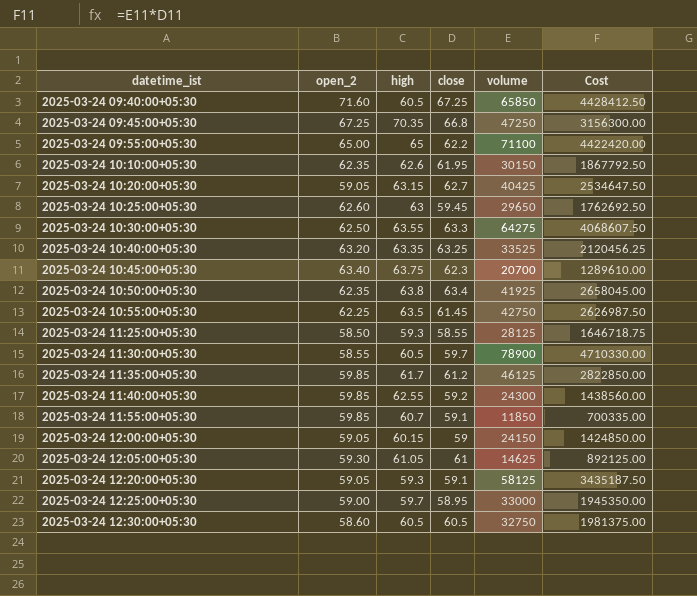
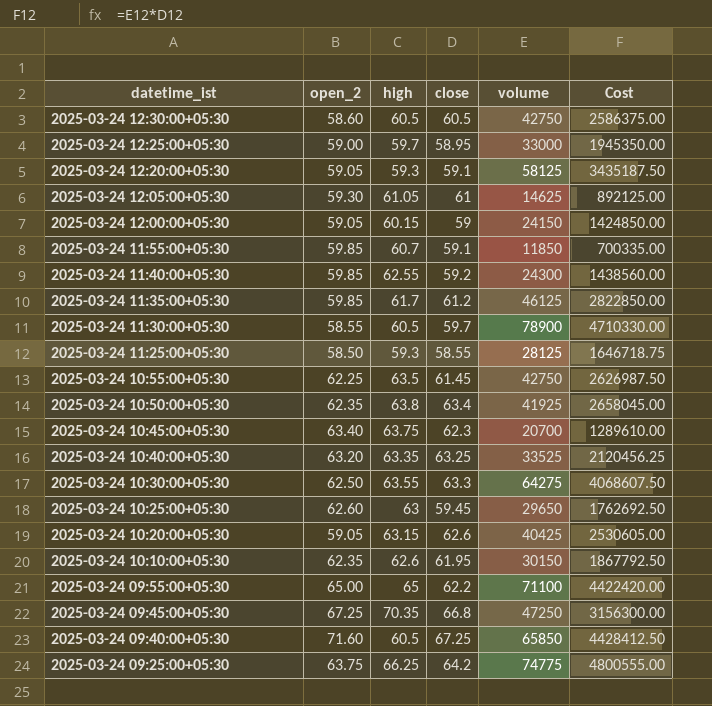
row order: datetime_ist ascending -> datetime_ist descending
2025-03-24 12:30:00+05:30 | volume: 32750 -> 42750
2025-03-24 12:30:00+05:30 | Cost: 1981375.00 -> 2586375.00
2025-03-24 10:20:00+05:30 | close: 62.7 -> 62.6
2025-03-24 10:20:00+05:30 | Cost: 2534647.50 -> 2530605.00
row 2025-03-24 09:25:00+05:30: none -> 63.75 | 66.25 | 64.2 | 74775 | 4800555.00

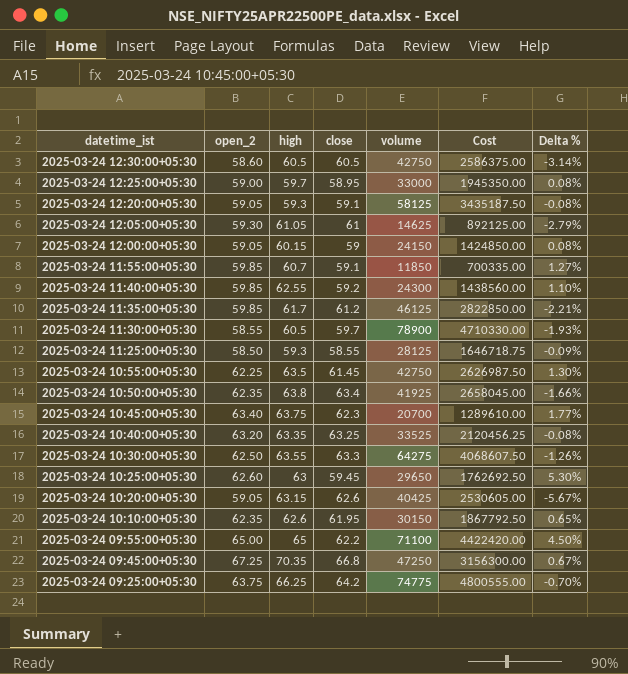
column Delta % | formula: none -> ([open_2] - [close]) / [close]
row 2025-03-24 09:40:00+05:30: 71.60 | 60.5 | 67.25 | 65850 | 4428412.50 -> none

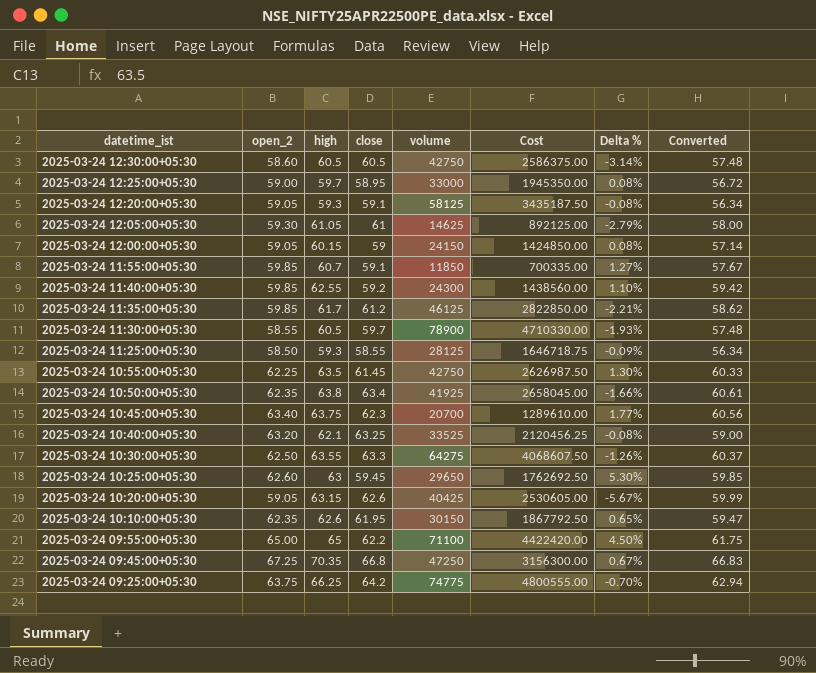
column Converted | formula: none -> [high] * 0.95
2025-03-24 10:40:00+05:30 | high: 63.35 -> 62.1

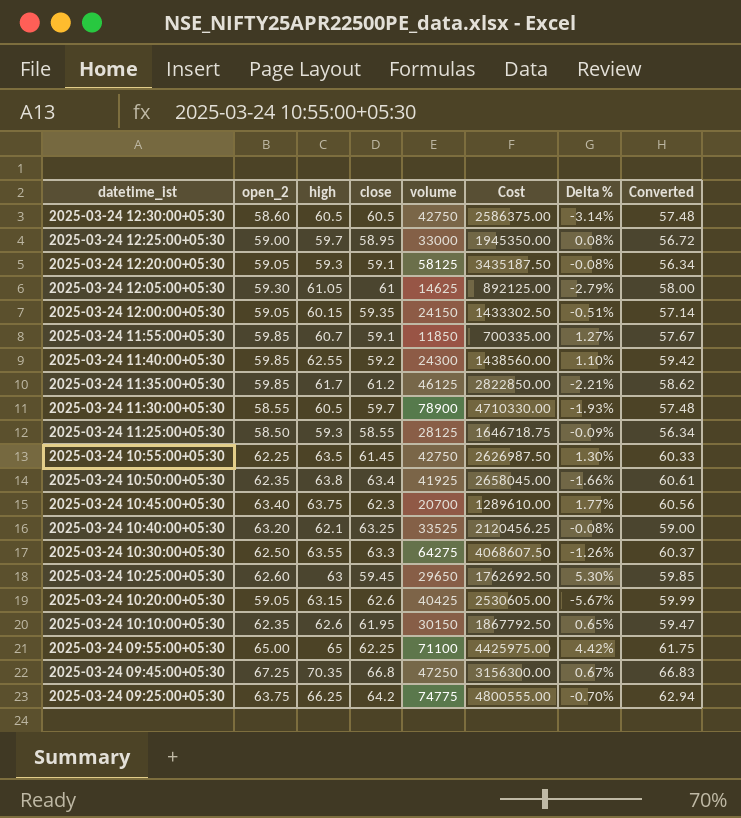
2025-03-24 12:00:00+05:30 | close: 59 -> 59.35
2025-03-24 12:00:00+05:30 | Cost: 1424850.00 -> 1433302.50
2025-03-24 12:00:00+05:30 | Delta %: 0.08% -> -0.51%
2025-03-24 09:55:00+05:30 | close: 62.2 -> 62.25
2025-03-24 09:55:00+05:30 | Cost: 4422420.00 -> 4425975.00
2025-03-24 09:55:00+05:30 | Delta %: 4.50% -> 4.42%

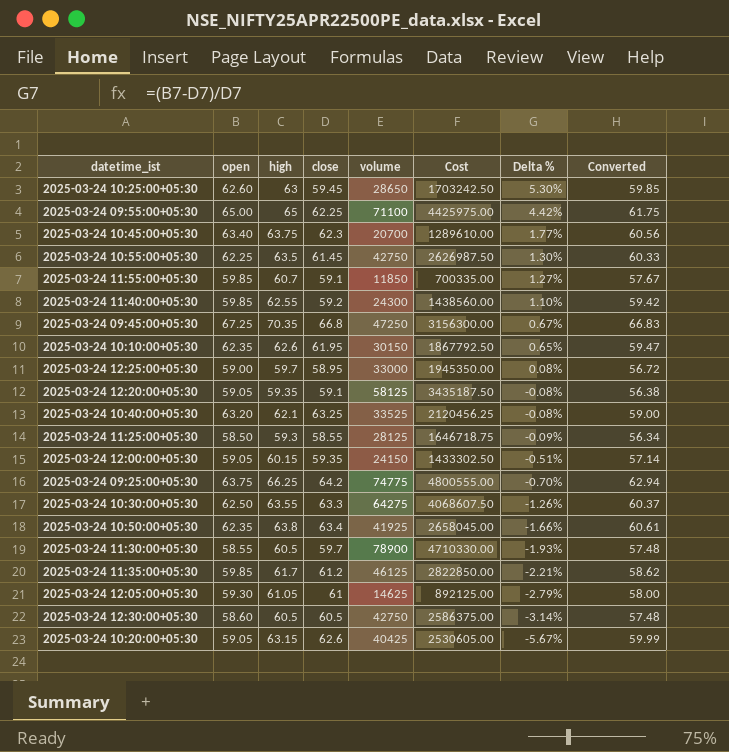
row order: datetime_ist descending -> Delta % descending
column name: open_2 -> open
2025-03-24 10:25:00+05:30 | volume: 29650 -> 28650
2025-03-24 10:25:00+05:30 | Cost: 1762692.50 -> 1703242.50
2025-03-24 12:20:00+05:30 | high: 59.3 -> 59.35
2025-03-24 12:20:00+05:30 | Converted: 56.34 -> 56.38

